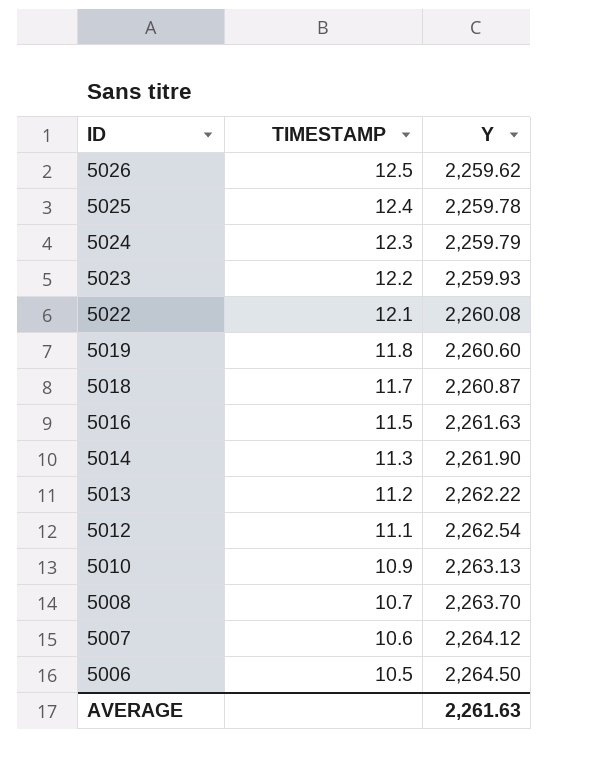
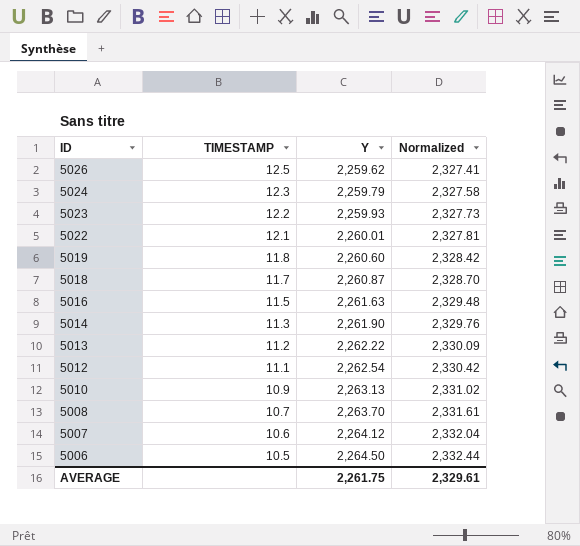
column Normalized | formula: none -> [Y] * 1.03
row 5025: 12.4 | 2,259.78 -> none
5022 | Y: 2,260.08 -> 2,260.01
AVERAGE | Y: 2,261.63 -> 2,261.75

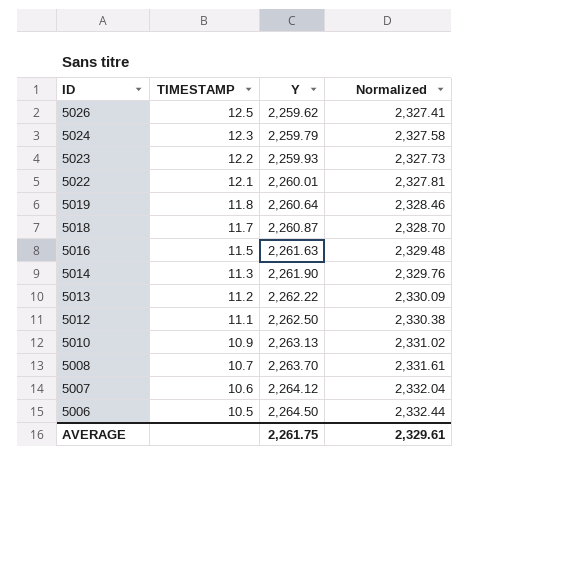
5019 | Y: 2,260.60 -> 2,260.64
5019 | Normalized: 2,328.42 -> 2,328.46
5012 | Y: 2,262.54 -> 2,262.50
5012 | Normalized: 2,330.42 -> 2,330.38

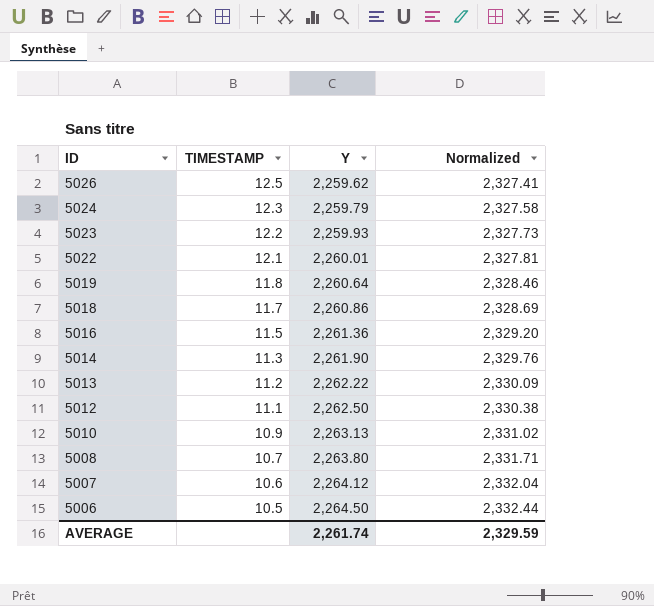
5018 | Y: 2,260.87 -> 2,260.86
5018 | Normalized: 2,328.70 -> 2,328.69
5016 | Y: 2,261.63 -> 2,261.36
5016 | Normalized: 2,329.48 -> 2,329.20
5008 | Y: 2,263.70 -> 2,263.80
5008 | Normalized: 2,331.61 -> 2,331.71
AVERAGE | Y: 2,261.75 -> 2,261.74
AVERAGE | Normalized: 2,329.61 -> 2,329.59

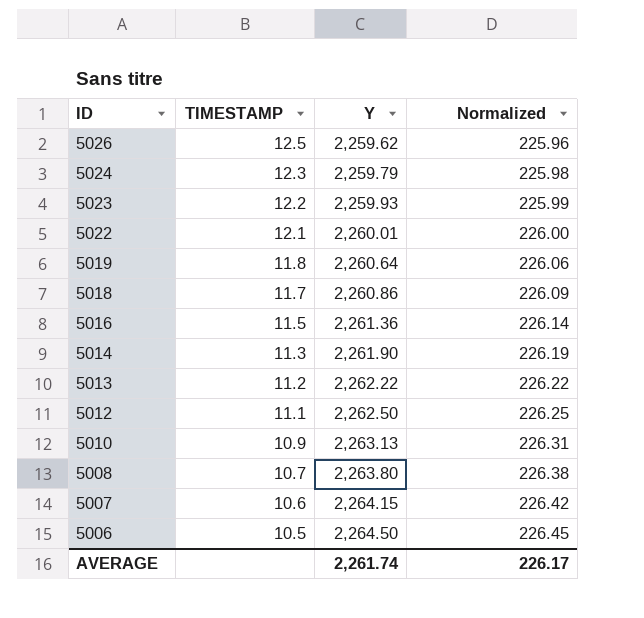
column Normalized | formula: [Y] * 1.03 -> [Y] * 0.1
5007 | Y: 2,264.12 -> 2,264.15
AVERAGE | Normalized: 2,329.59 -> 226.17

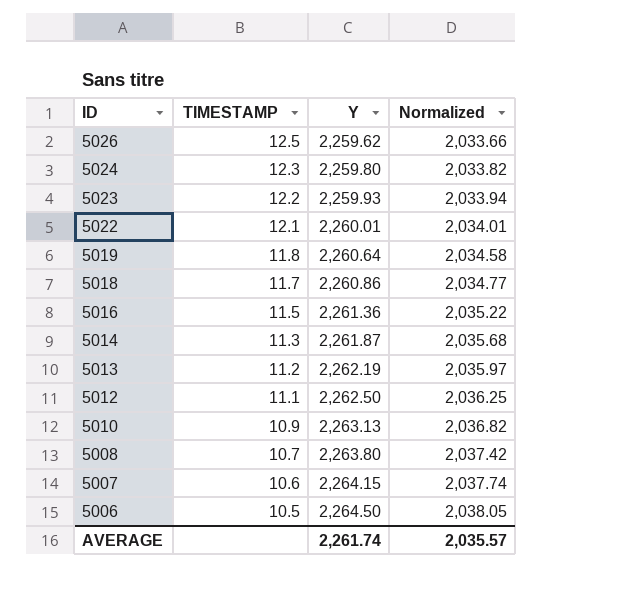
column Normalized | formula: [Y] * 0.1 -> [Y] * 0.9
5024 | Y: 2,259.79 -> 2,259.80
5014 | Y: 2,261.90 -> 2,261.87
5013 | Y: 2,262.22 -> 2,262.19
AVERAGE | Normalized: 226.17 -> 2,035.57

